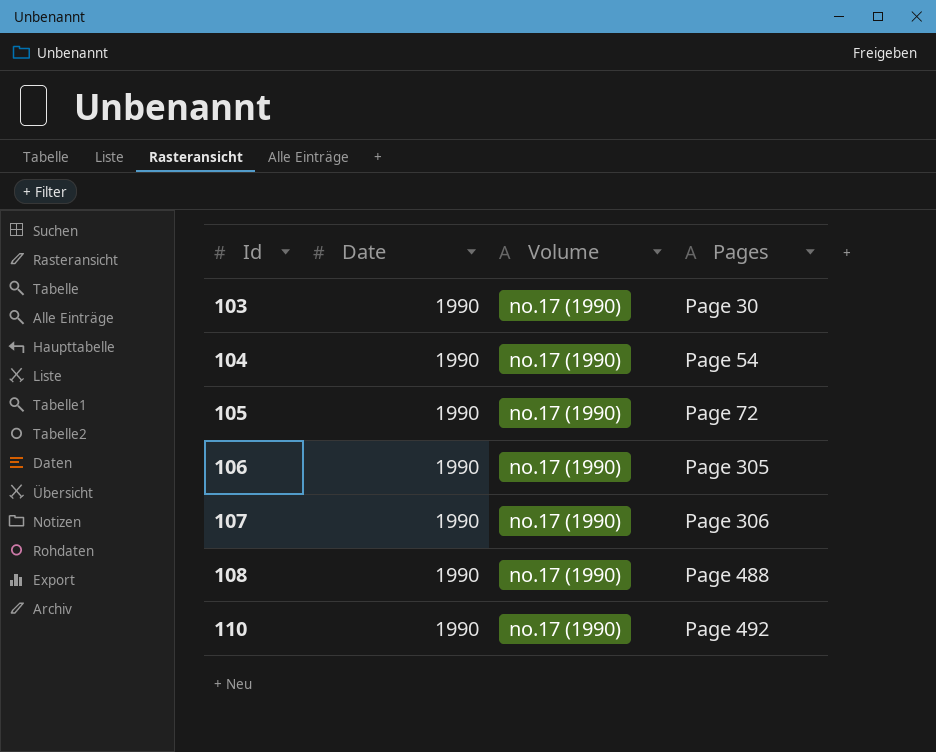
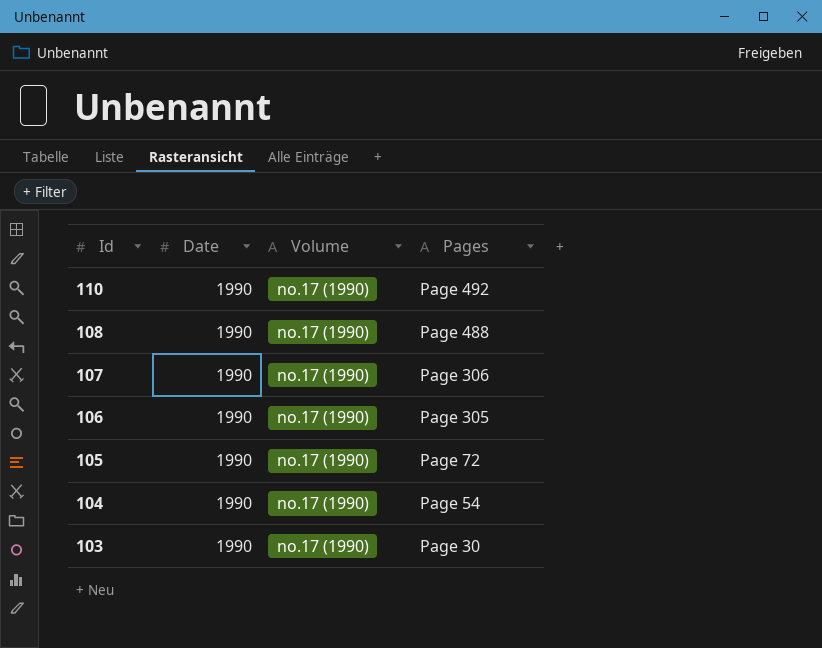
row order: Id ascending -> Id descending

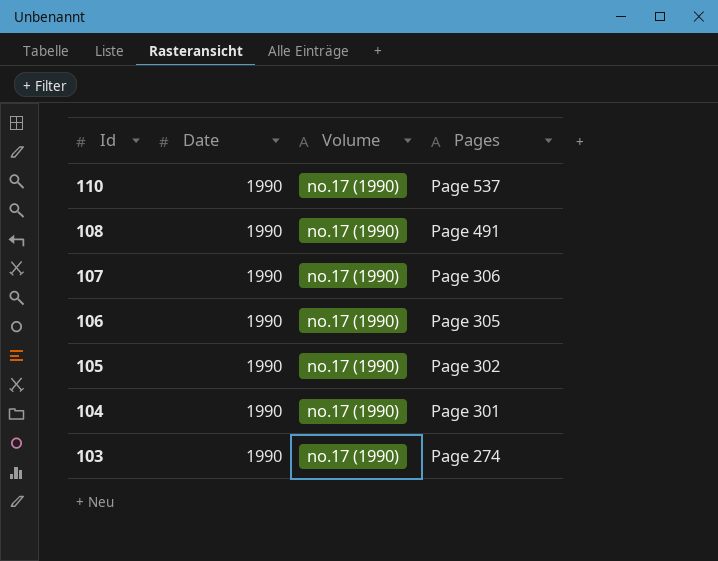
110 | Pages: Page 492 -> Page 537
108 | Pages: Page 488 -> Page 491
105 | Pages: Page 72 -> Page 302
104 | Pages: Page 54 -> Page 301
103 | Pages: Page 30 -> Page 274

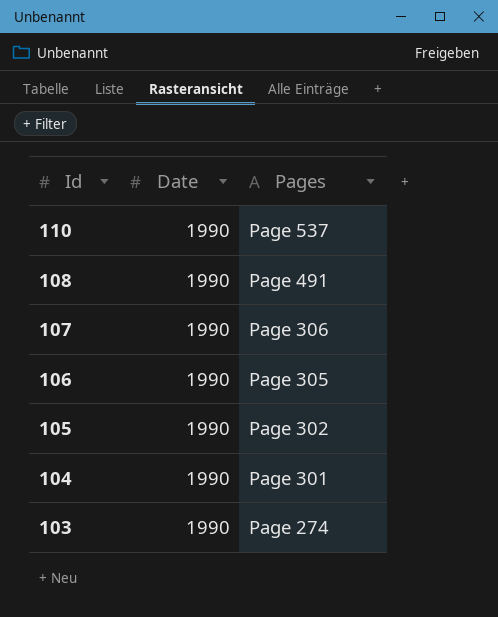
column Volume | position: 3 -> none

